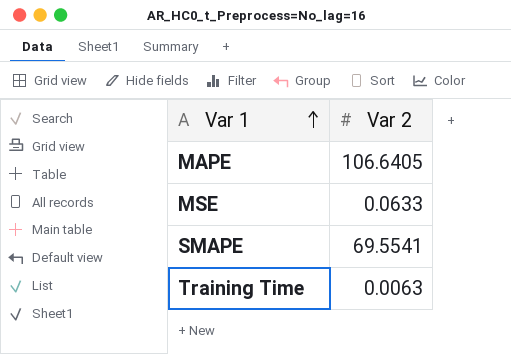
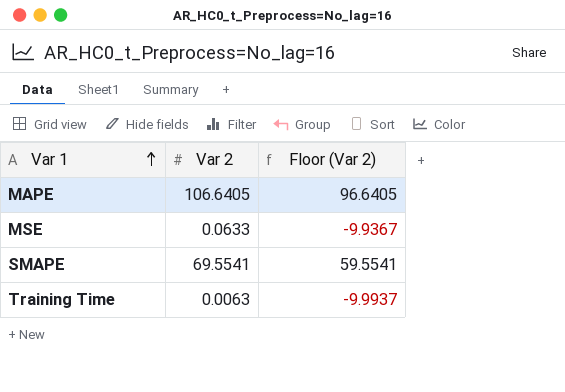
column Floor (Var 2) | formula: none -> [Var 2] - 10

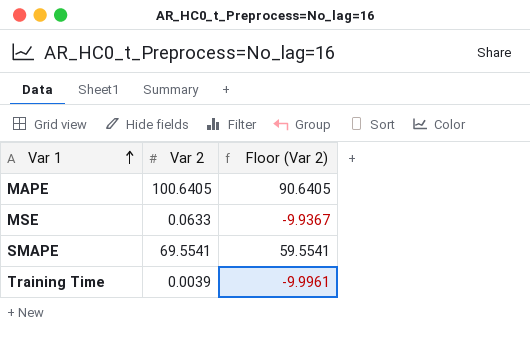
MAPE | Var 2: 106.6405 -> 100.6405
MAPE | Floor (Var 2): 96.6405 -> 90.6405
Training Time | Var 2: 0.0063 -> 0.0039
Training Time | Floor (Var 2): -9.9937 -> -9.9961

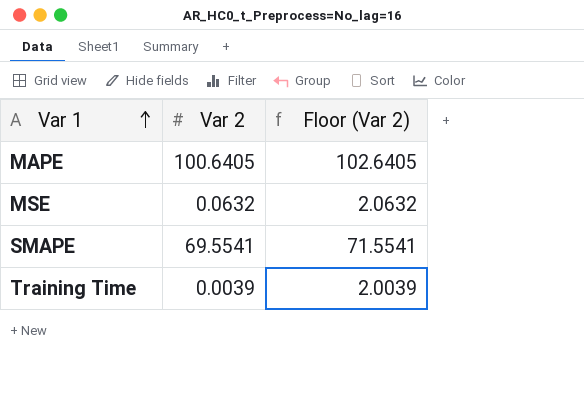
column Floor (Var 2) | formula: [Var 2] - 10 -> [Var 2] + 2
MSE | Var 2: 0.0633 -> 0.0632

